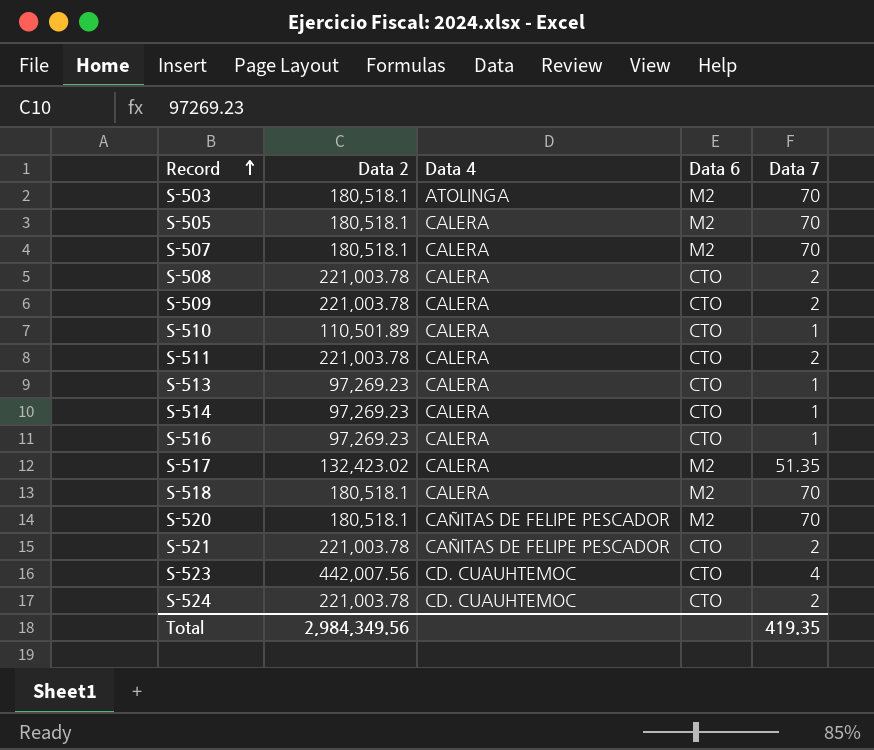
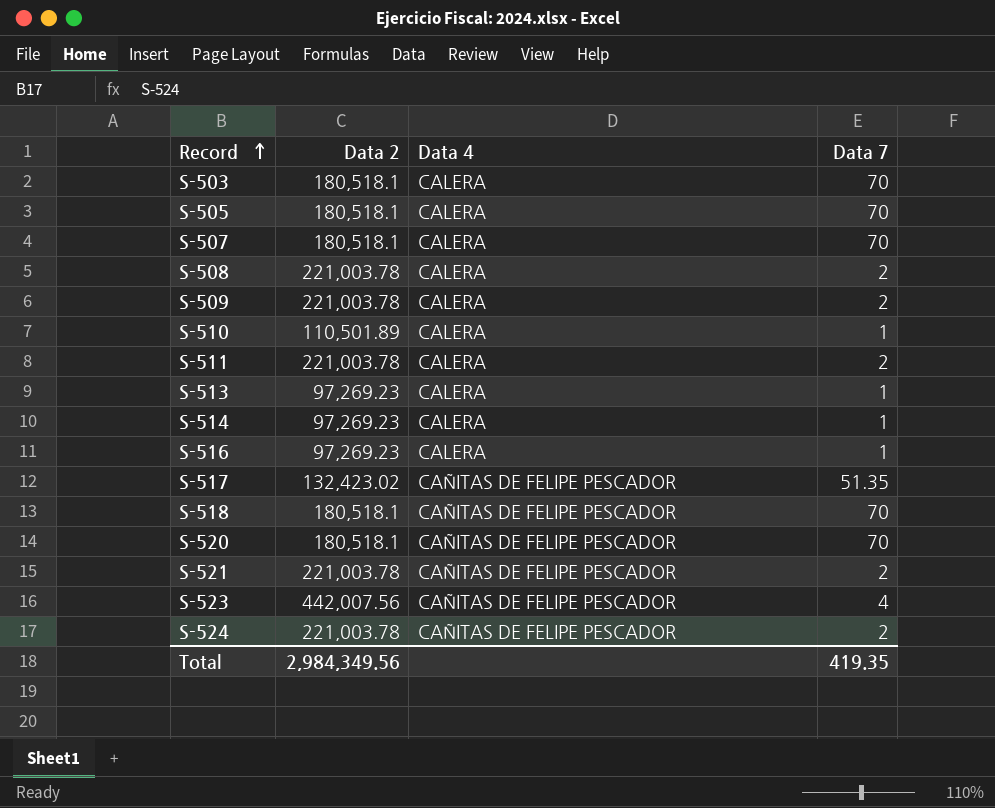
column Data 6 | position: 4 -> none
S-503 | Data 4: ATOLINGA -> CALERA
S-517 | Data 4: CALERA -> CAÑITAS DE FELIPE PESCADOR
S-518 | Data 4: CALERA -> CAÑITAS DE FELIPE PESCADOR
S-523 | Data 4: CD. CUAUHTEMOC -> CAÑITAS DE FELIPE PESCADOR
S-524 | Data 4: CD. CUAUHTEMOC -> CAÑITAS DE FELIPE PESCADOR

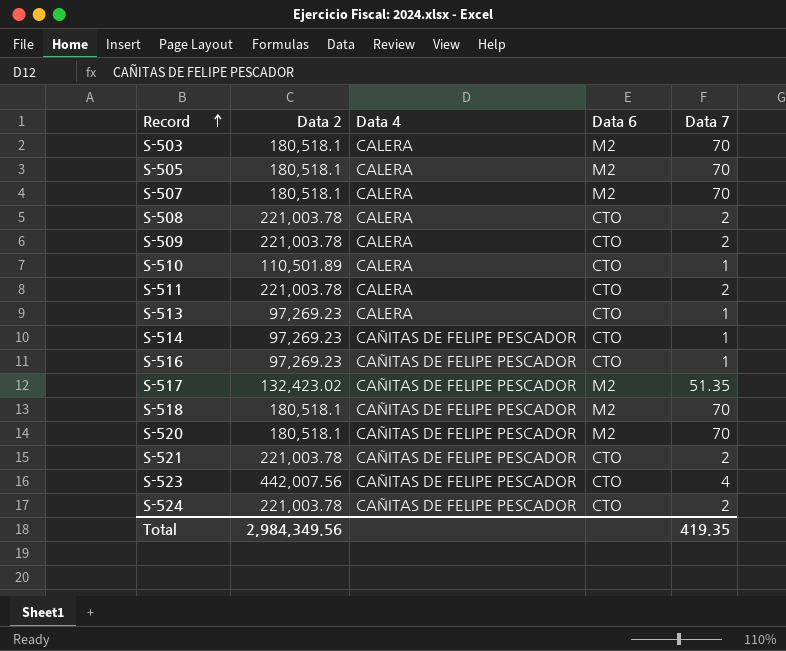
column Data 6 | position: none -> 4
S-514 | Data 4: CALERA -> CAÑITAS DE FELIPE PESCADOR
S-516 | Data 4: CALERA -> CAÑITAS DE FELIPE PESCADOR

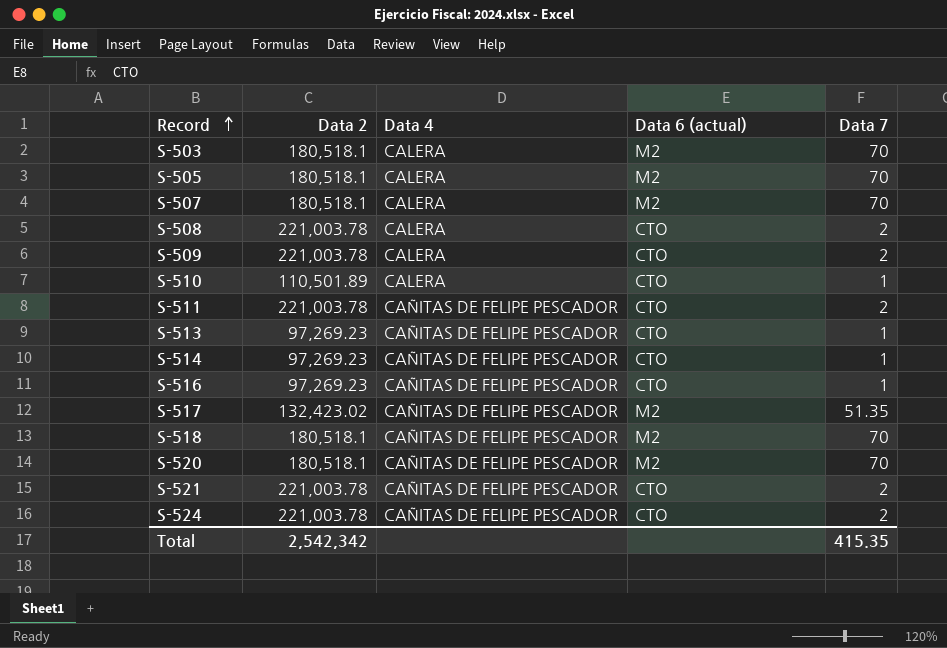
column name: Data 6 -> Data 6 (actual)
row S-523: 442,007.56 | CAÑITAS DE FELIPE PESCADOR | CTO | 4 -> none
S-511 | Data 4: CALERA -> CAÑITAS DE FELIPE PESCADOR
S-513 | Data 4: CALERA -> CAÑITAS DE FELIPE PESCADOR
Total | Data 2: 2,984,349.56 -> 2,542,342
Total | Data 7: 419.35 -> 415.35

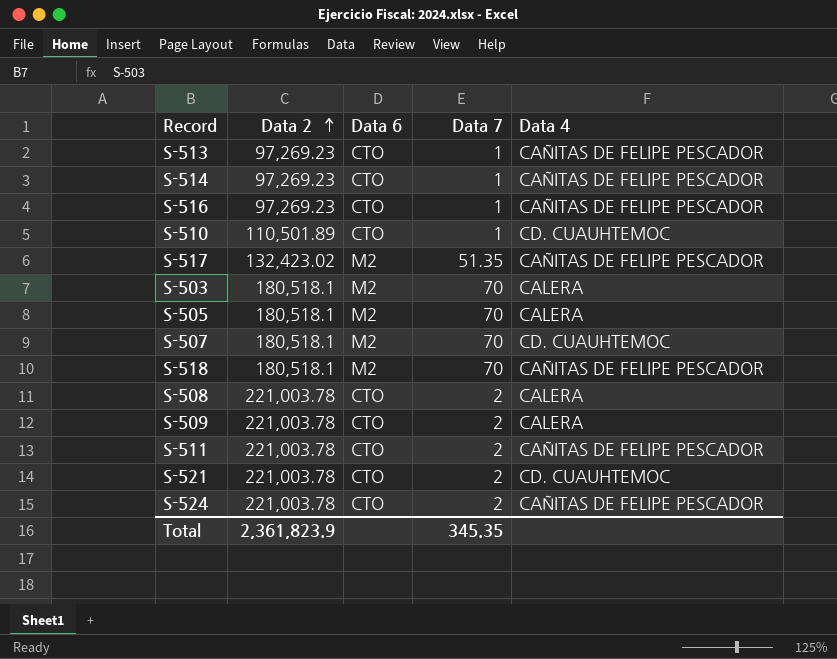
row order: Record ascending -> Data 2 ascending
column name: Data 6 (actual) -> Data 6
column Data 4 | position: 3 -> 5
row S-520: 180,518.1 | CAÑITAS DE FELIPE PESCADOR | M2 | 70 -> none
S-510 | Data 4: CALERA -> CD. CUAUHTEMOC
S-507 | Data 4: CALERA -> CD. CUAUHTEMOC
S-521 | Data 4: CAÑITAS DE FELIPE PESCADOR -> CD. CUAUHTEMOC
Total | Data 2: 2,542,342 -> 2,361,823.9
Total | Data 7: 415.35 -> 345.35

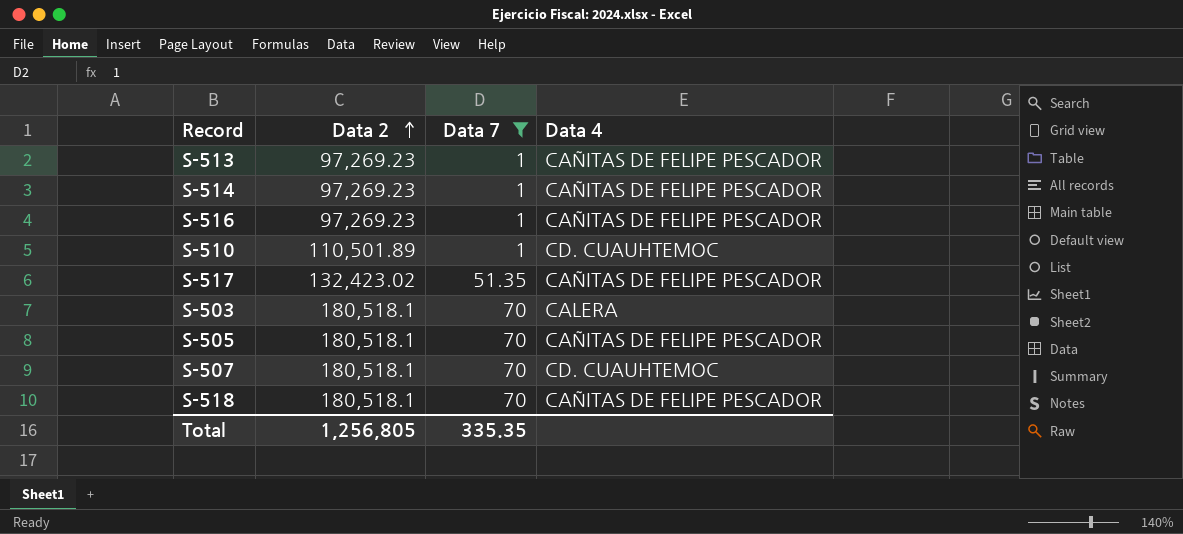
filter: none -> Data 7 != 2
column Data 6 | position: 3 -> none
S-505 | Data 4: CALERA -> CAÑITAS DE FELIPE PESCADOR
Total | Data 2: 2,361,823.9 -> 1,256,805
Total | Data 7: 345.35 -> 335.35

